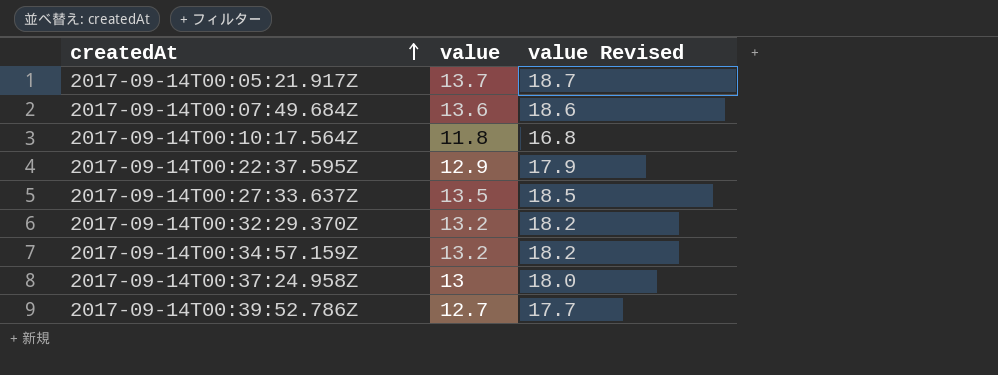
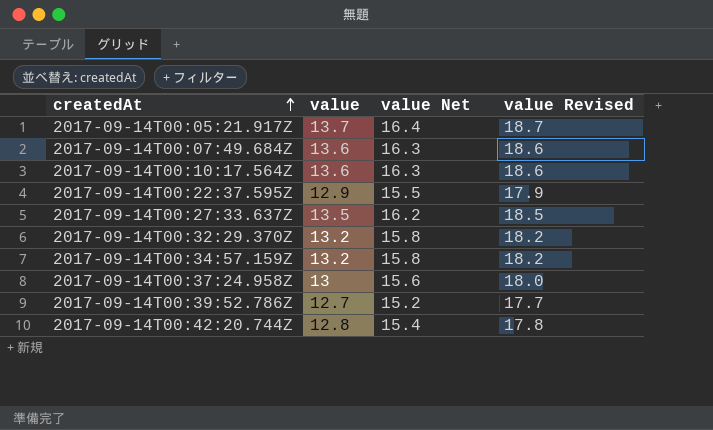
column value Net | formula: none -> [value] * 1.2
2017-09-14T00:10:17.564Z | value: 11.8 -> 13.6
2017-09-14T00:10:17.564Z | value Revised: 16.8 -> 18.6
row 2017-09-14T00:42:20.744Z: none -> 12.8 | 15.4 | 17.8

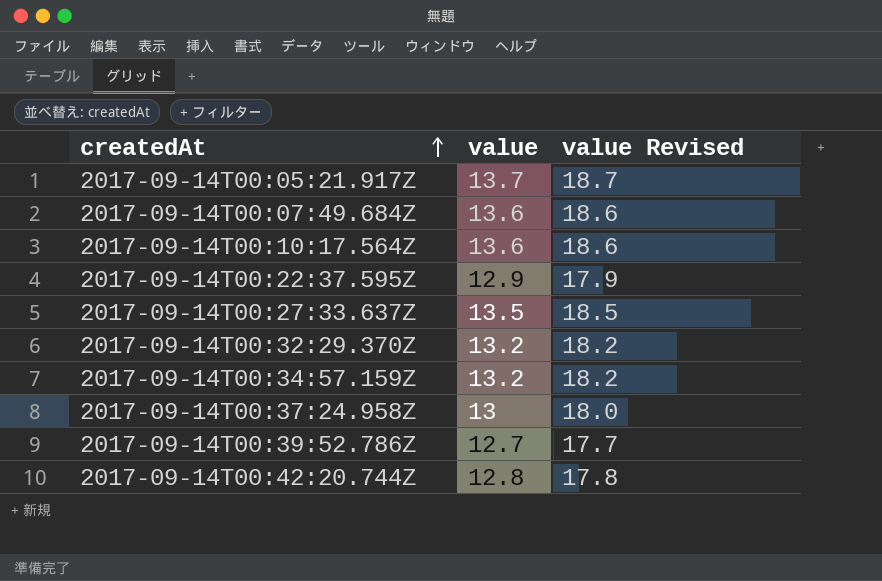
column value Net | formula: [value] * 1.2 -> none

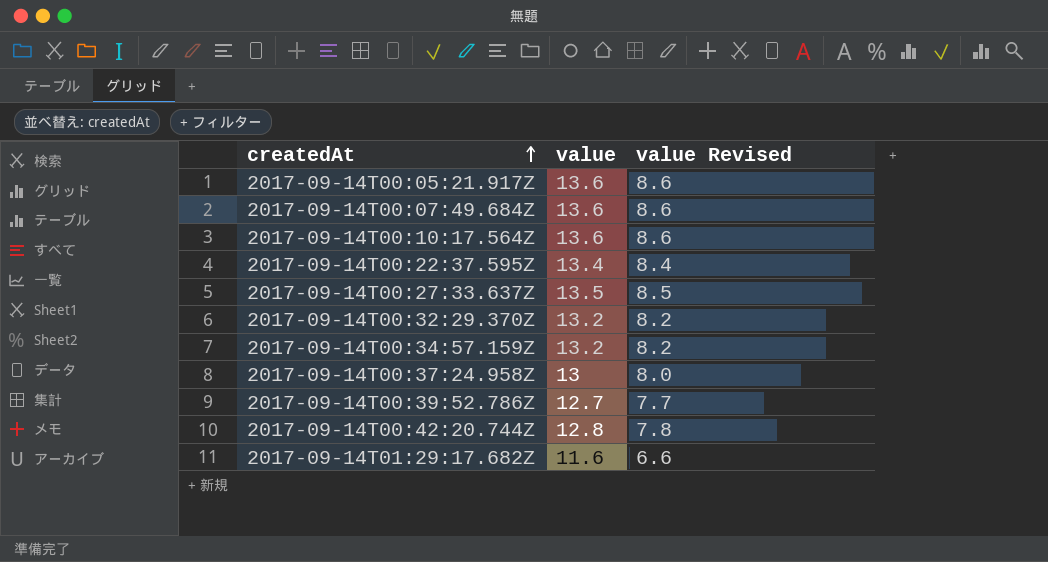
column value Revised | formula: [value] + 5 -> [value] - 5
2017-09-14T00:05:21.917Z | value: 13.7 -> 13.6
2017-09-14T00:22:37.595Z | value: 12.9 -> 13.4
row 2017-09-14T01:29:17.682Z: none -> 11.6 | 6.6

